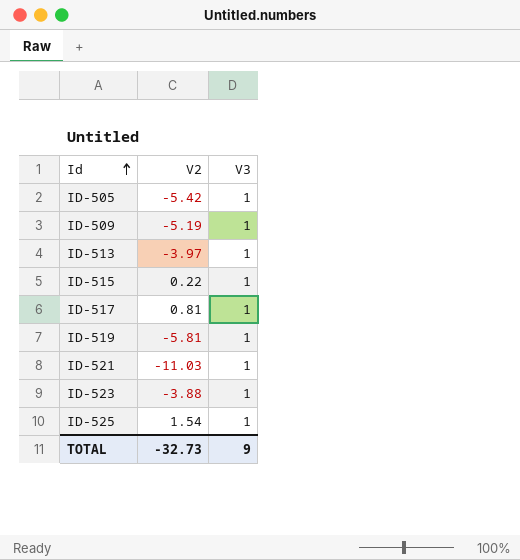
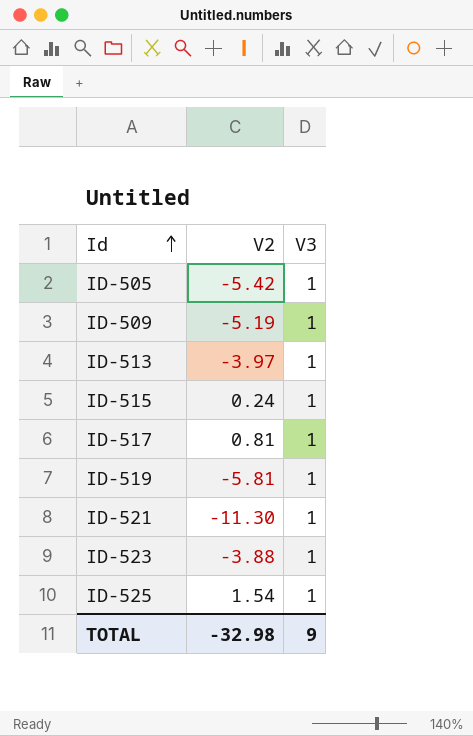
ID-515 | V2: 0.22 -> 0.24
ID-521 | V2: -11.03 -> -11.30
TOTAL | V2: -32.73 -> -32.98

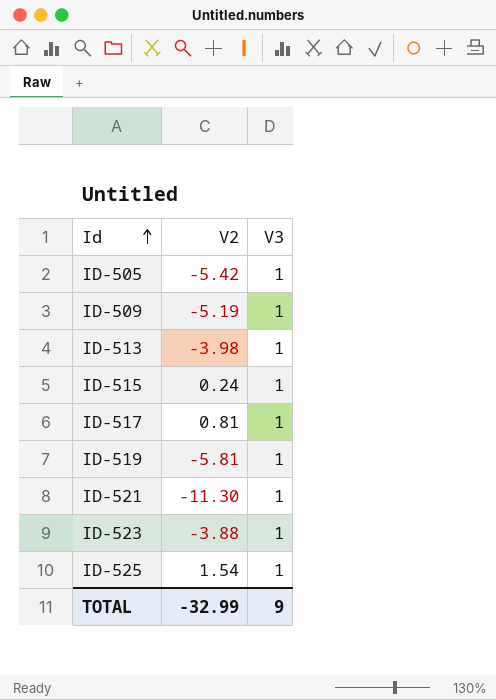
ID-513 | V2: -3.97 -> -3.98
TOTAL | V2: -32.98 -> -32.99

